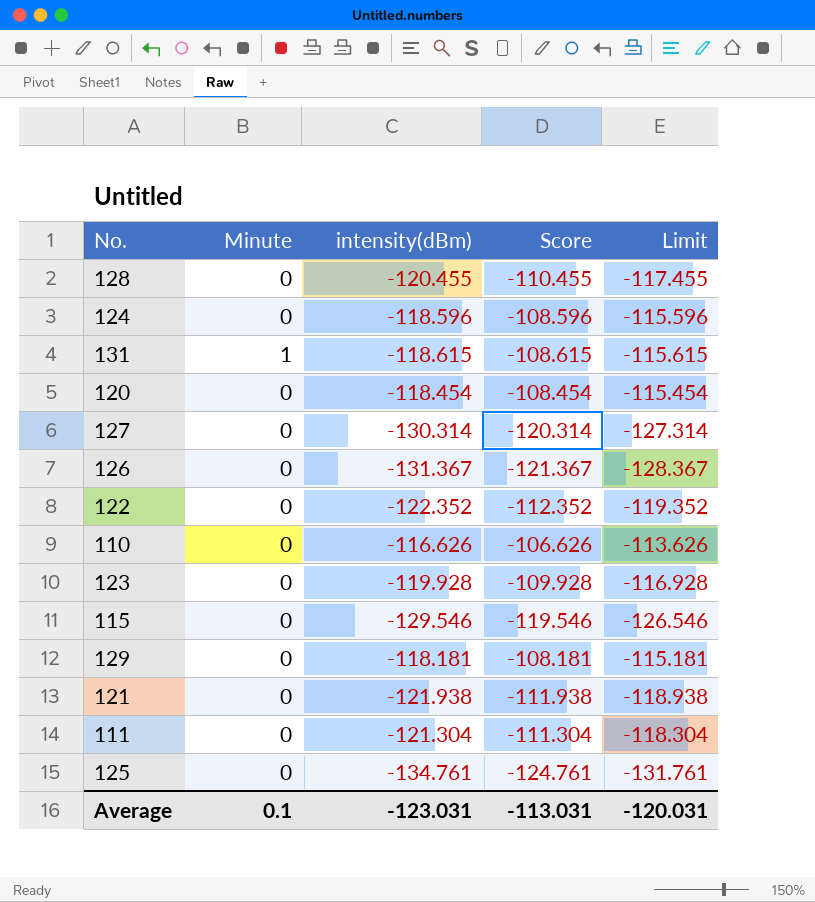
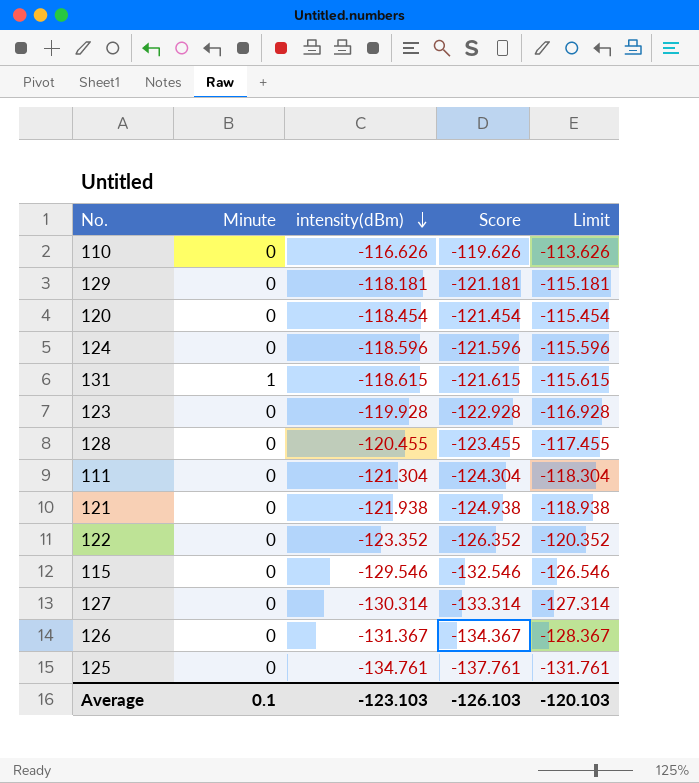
row order: none -> intensity(dBm) descending
column Score | formula: [intensity(dBm)] + 10 -> [intensity(dBm)] - 3
122 | intensity(dBm): -122.352 -> -123.352
122 | Limit: -119.352 -> -120.352
Average | intensity(dBm): -123.031 -> -123.103
Average | Score: -113.031 -> -126.103
Average | Limit: -120.031 -> -120.103

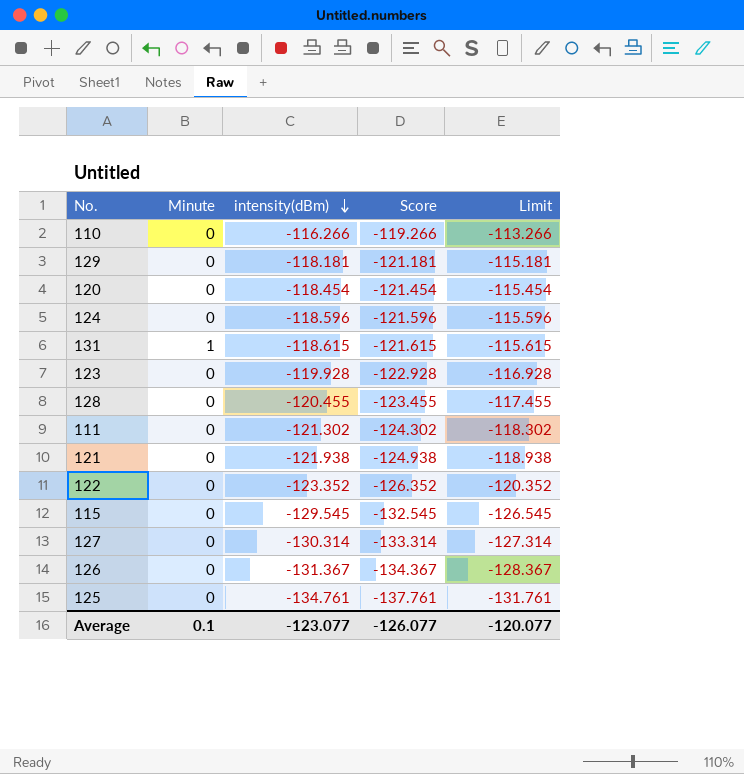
110 | intensity(dBm): -116.626 -> -116.266
110 | Score: -119.626 -> -119.266
110 | Limit: -113.626 -> -113.266
111 | intensity(dBm): -121.304 -> -121.302
111 | Score: -124.304 -> -124.302
111 | Limit: -118.304 -> -118.302
115 | intensity(dBm): -129.546 -> -129.545
115 | Score: -132.546 -> -132.545
115 | Limit: -126.546 -> -126.545
Average | intensity(dBm): -123.103 -> -123.077
Average | Score: -126.103 -> -126.077
Average | Limit: -120.103 -> -120.077

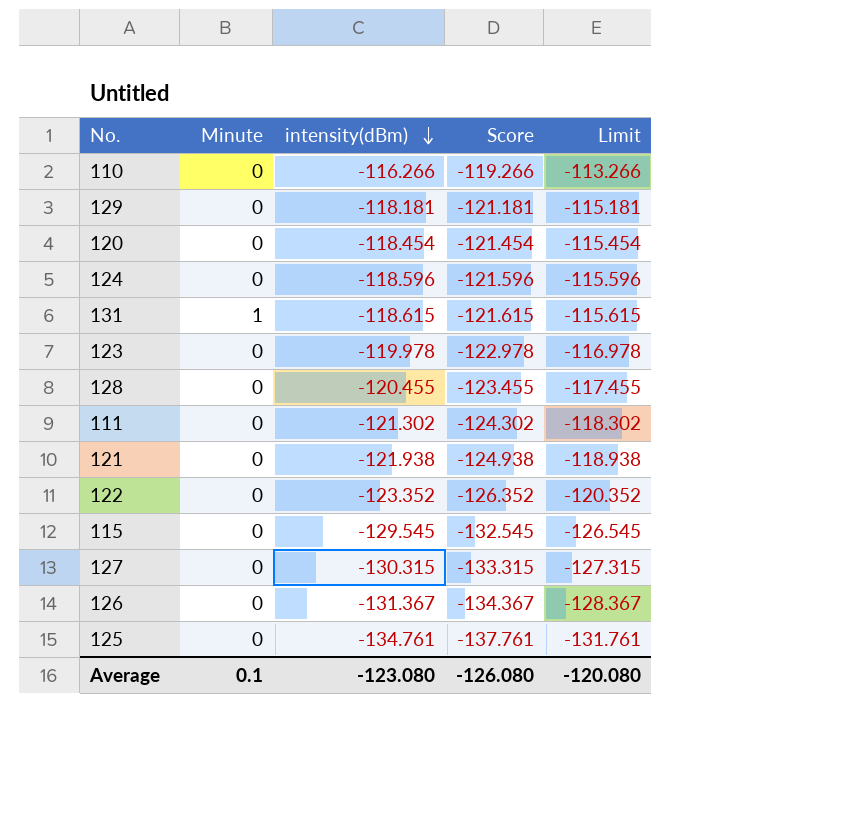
123 | intensity(dBm): -119.928 -> -119.978
123 | Score: -122.928 -> -122.978
123 | Limit: -116.928 -> -116.978
127 | intensity(dBm): -130.314 -> -130.315
127 | Score: -133.314 -> -133.315
127 | Limit: -127.314 -> -127.315
Average | intensity(dBm): -123.077 -> -123.080
Average | Score: -126.077 -> -126.080
Average | Limit: -120.077 -> -120.080

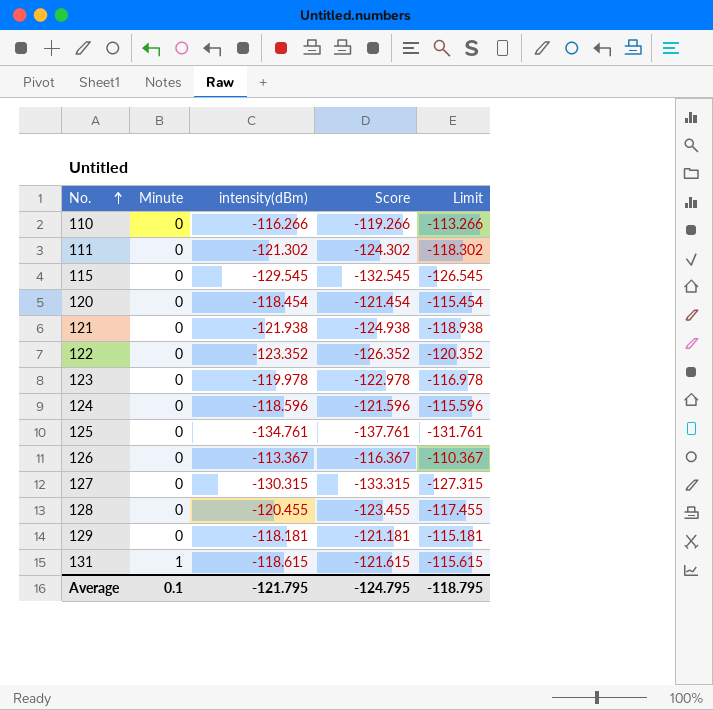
row order: intensity(dBm) descending -> No. ascending
126 | intensity(dBm): -131.367 -> -113.367
126 | Score: -134.367 -> -116.367
126 | Limit: -128.367 -> -110.367
Average | intensity(dBm): -123.080 -> -121.795
Average | Score: -126.080 -> -124.795
Average | Limit: -120.080 -> -118.795

